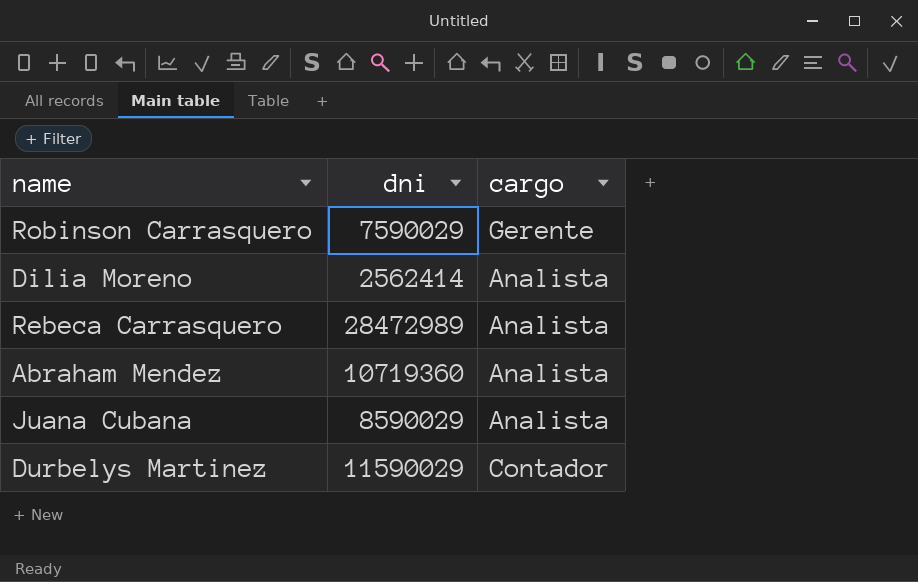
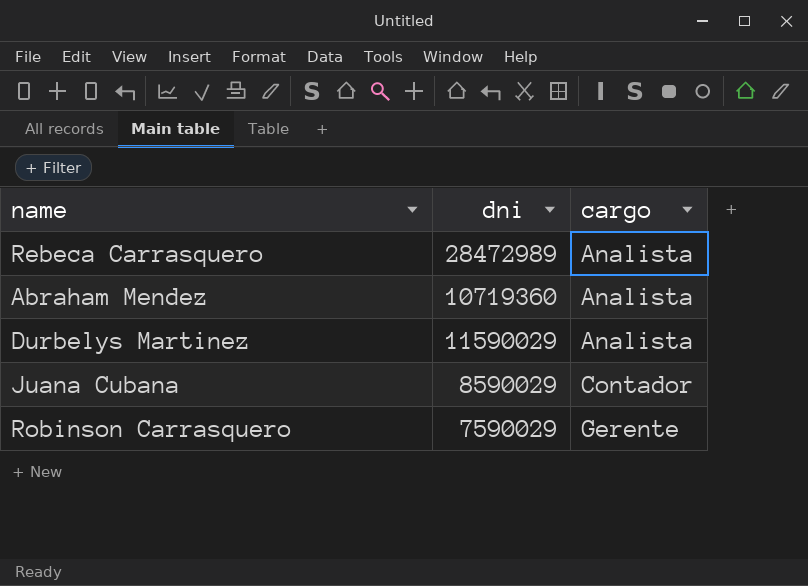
row order: none -> cargo ascending
row Dilia Moreno: 2562414 | Analista -> none
Durbelys Martinez | cargo: Contador -> Analista
Juana Cubana | cargo: Analista -> Contador

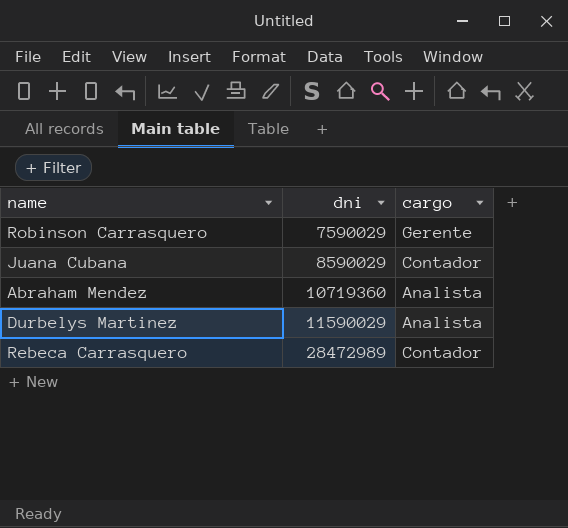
row order: cargo ascending -> dni ascending
Rebeca Carrasquero | cargo: Analista -> Contador

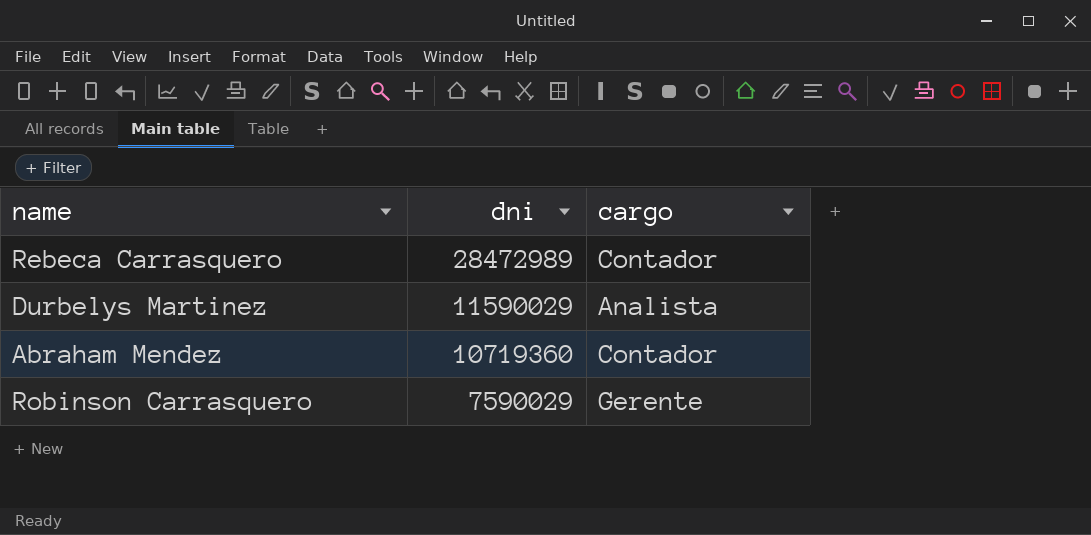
row order: dni ascending -> dni descending
row Juana Cubana: 8590029 | Contador -> none
Abraham Mendez | cargo: Analista -> Contador

